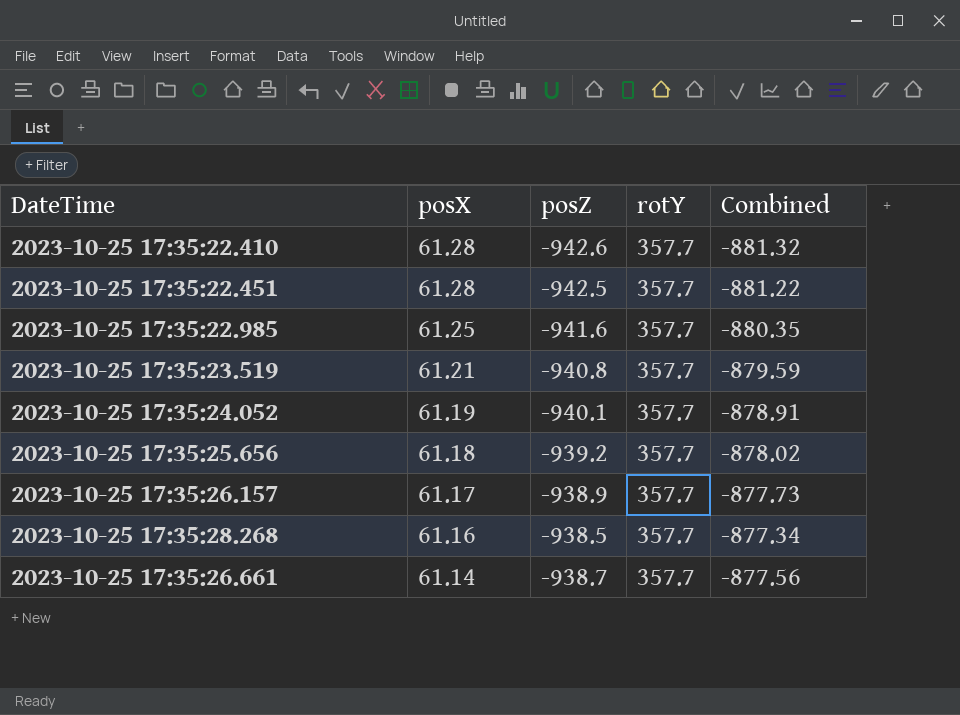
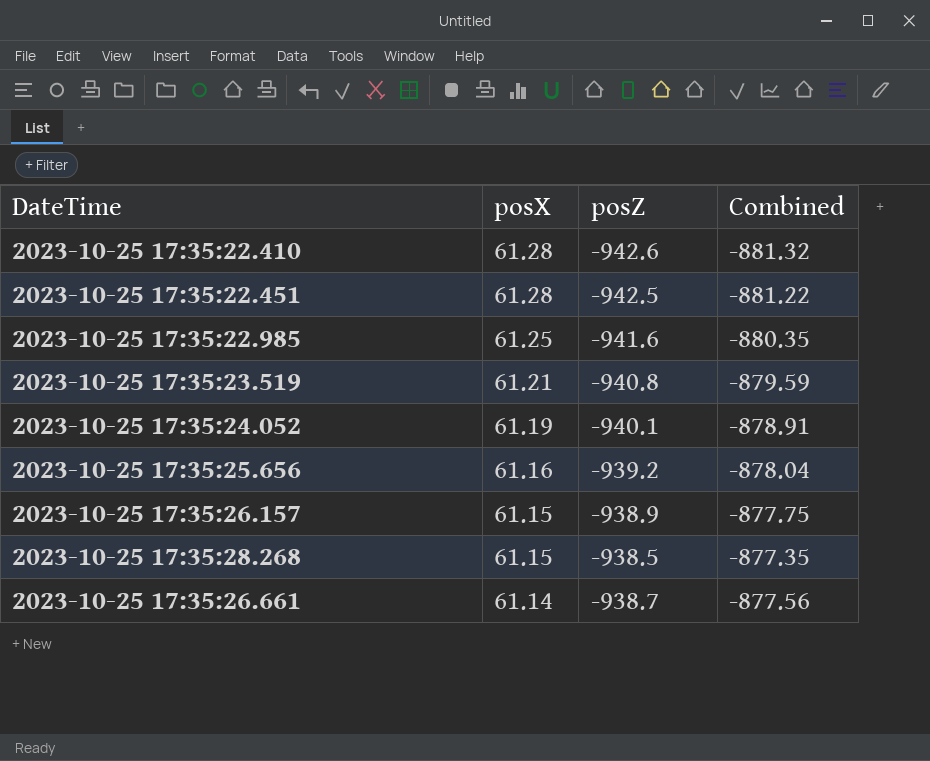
column rotY | position: 4 -> none
2023-10-25 17:35:25.656 | posX: 61.18 -> 61.16
2023-10-25 17:35:25.656 | Combined: -878.02 -> -878.04
2023-10-25 17:35:26.157 | posX: 61.17 -> 61.15
2023-10-25 17:35:26.157 | Combined: -877.73 -> -877.75
2023-10-25 17:35:28.268 | posX: 61.16 -> 61.15
2023-10-25 17:35:28.268 | Combined: -877.34 -> -877.35

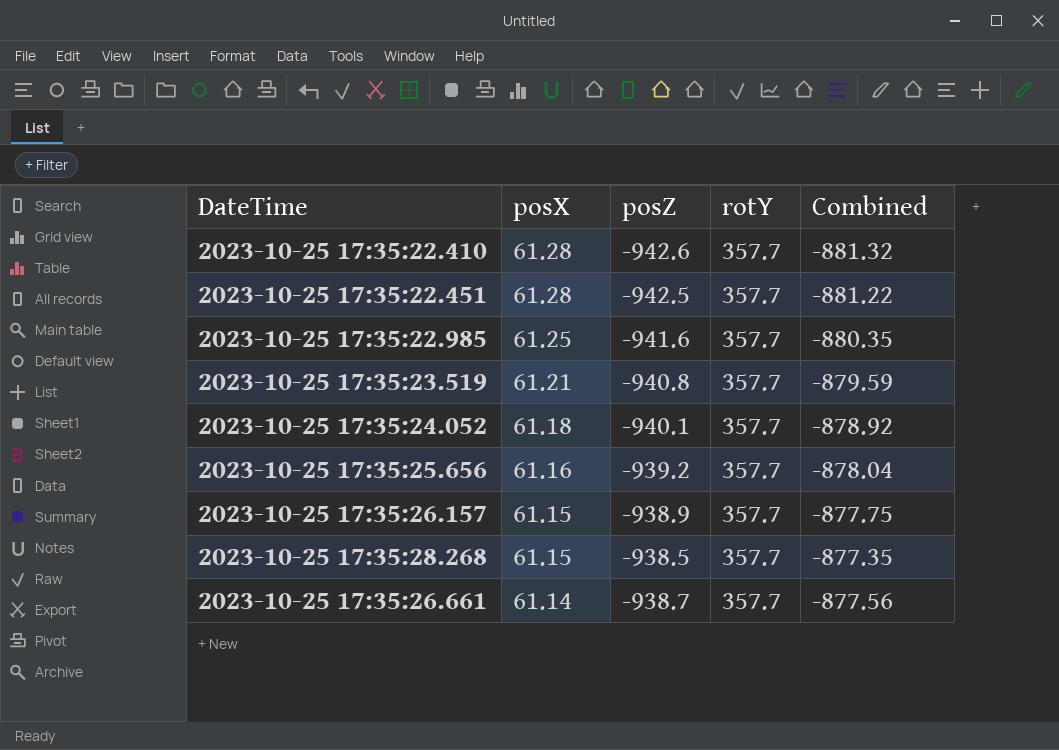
column rotY | position: none -> 4
2023-10-25 17:35:24.052 | posX: 61.19 -> 61.18
2023-10-25 17:35:24.052 | Combined: -878.91 -> -878.92

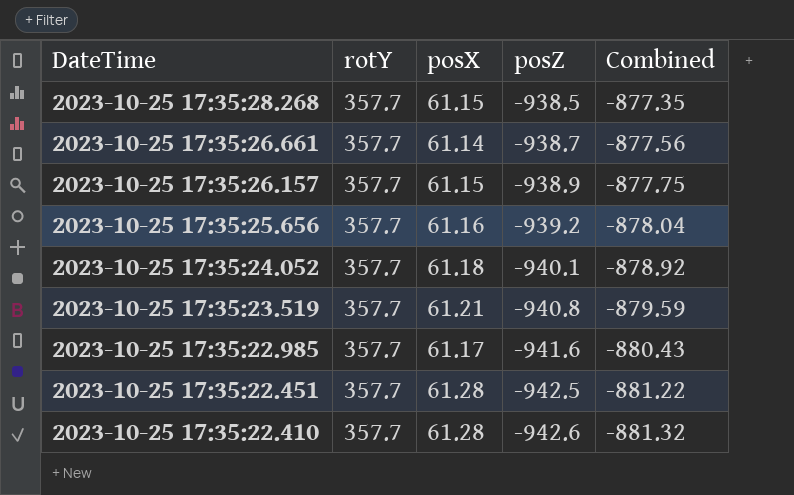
row order: posX descending -> DateTime descending
column rotY | position: 4 -> 2
2023-10-25 17:35:22.985 | posX: 61.25 -> 61.17
2023-10-25 17:35:22.985 | Combined: -880.35 -> -880.43

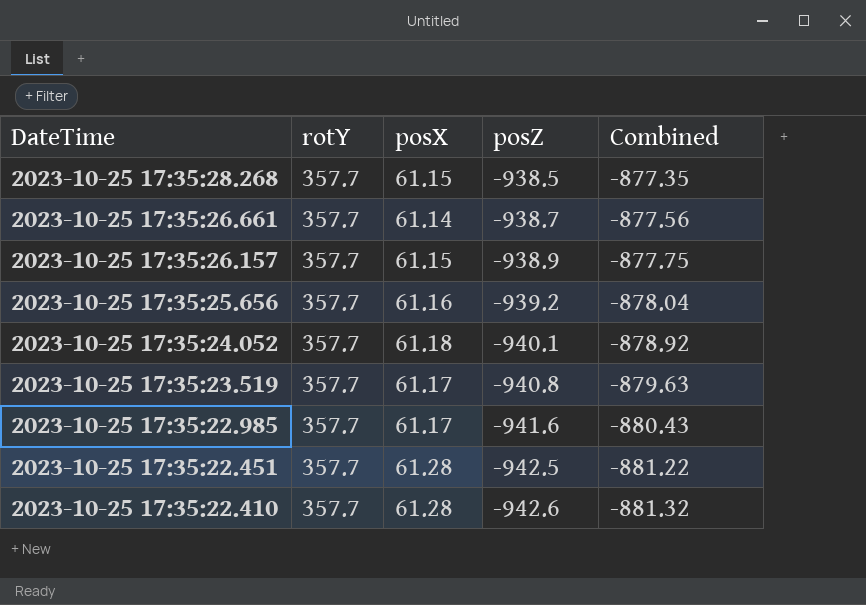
2023-10-25 17:35:23.519 | posX: 61.21 -> 61.17
2023-10-25 17:35:23.519 | Combined: -879.59 -> -879.63

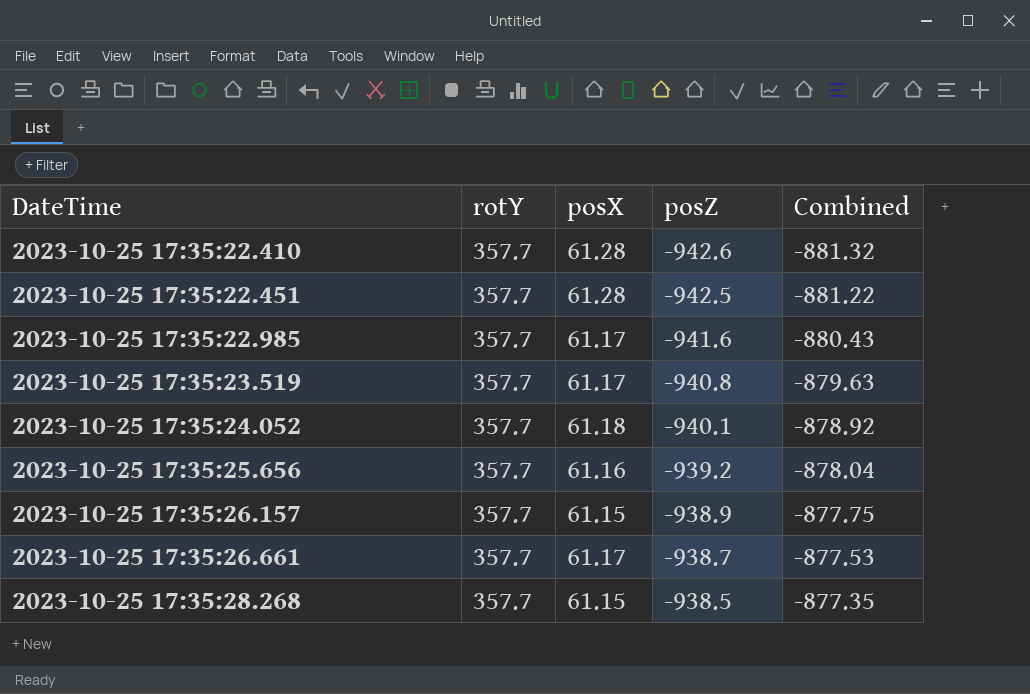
row order: DateTime descending -> DateTime ascending
2023-10-25 17:35:26.661 | posX: 61.14 -> 61.17
2023-10-25 17:35:26.661 | Combined: -877.56 -> -877.53

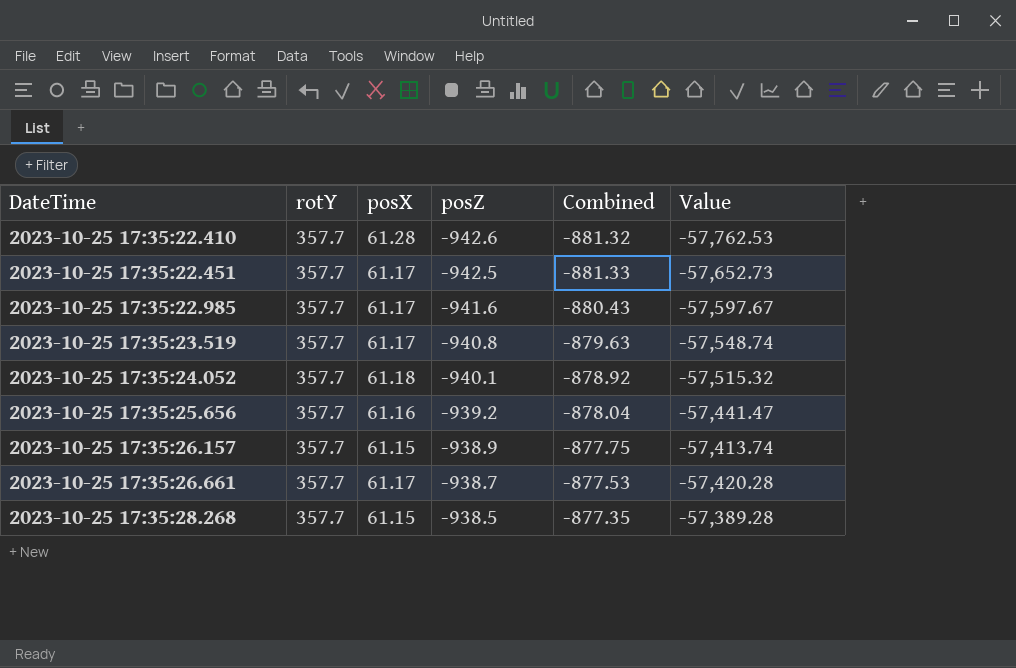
column Value | formula: none -> [posX] * [posZ]
2023-10-25 17:35:22.451 | posX: 61.28 -> 61.17
2023-10-25 17:35:22.451 | Combined: -881.22 -> -881.33

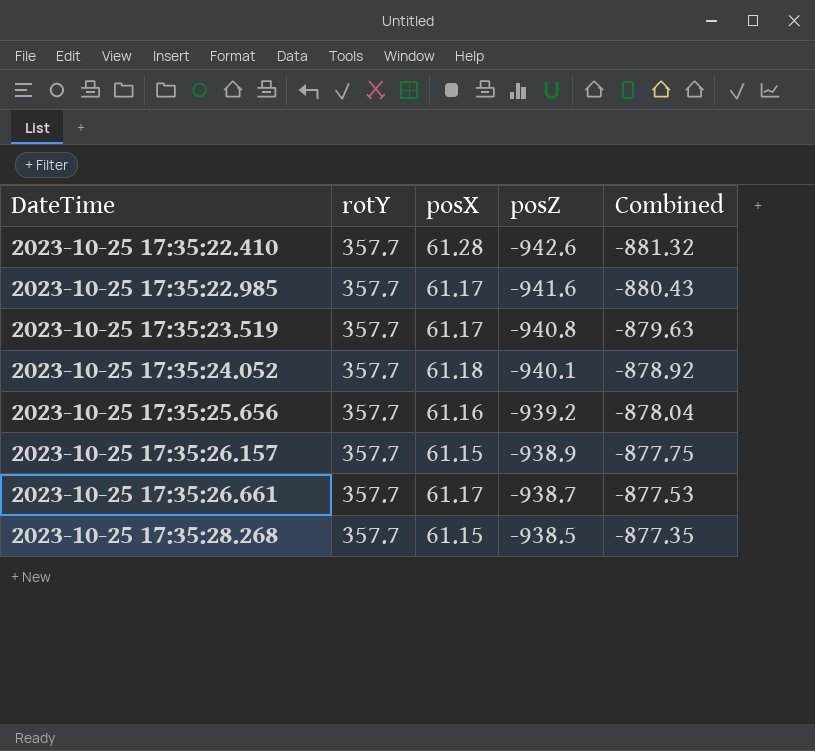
column Value | formula: [posX] * [posZ] -> none
row 2023-10-25 17:35:22.451: 357.7 | 61.17 | -942.5 | -881.33 | -57,652.73 -> none

